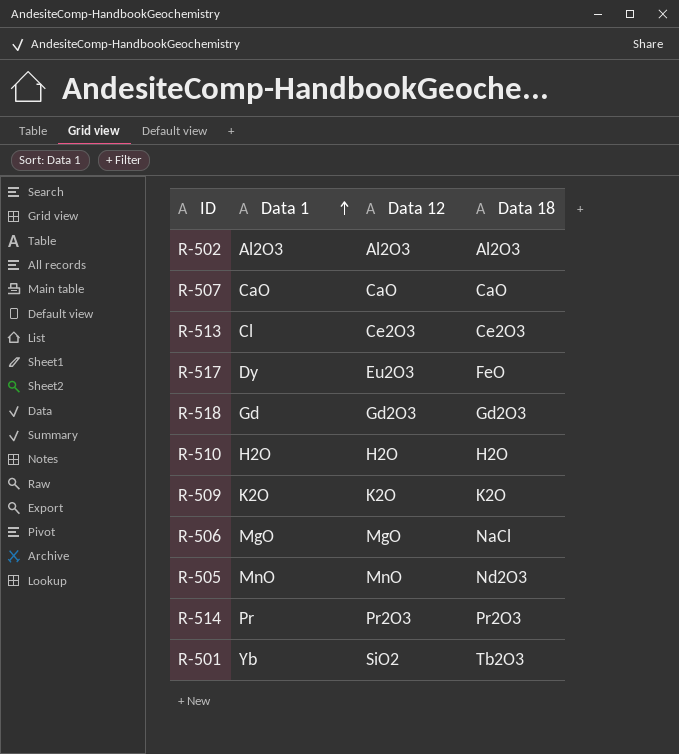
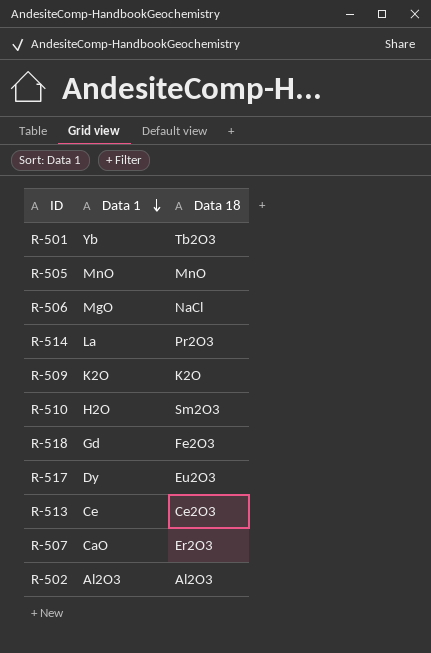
row order: Data 1 ascending -> Data 1 descending
column Data 12 | position: 3 -> none
R-505 | Data 18: Nd2O3 -> MnO
R-514 | Data 1: Pr -> La
R-510 | Data 18: H2O -> Sm2O3
R-518 | Data 18: Gd2O3 -> Fe2O3
R-517 | Data 18: FeO -> Eu2O3
R-513 | Data 1: Cl -> Ce
R-507 | Data 18: CaO -> Er2O3

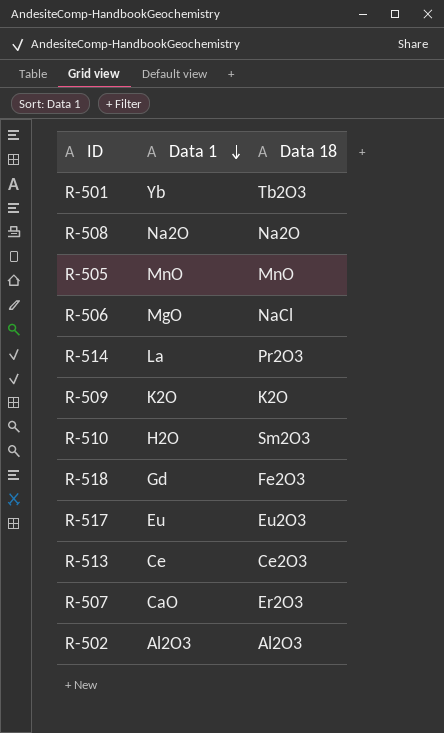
row R-508: none -> Na2O | Na2O
R-517 | Data 1: Dy -> Eu

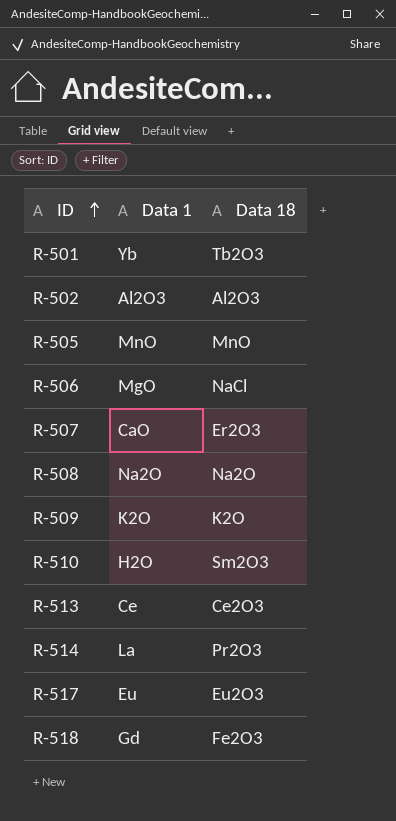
row order: Data 1 descending -> ID ascending

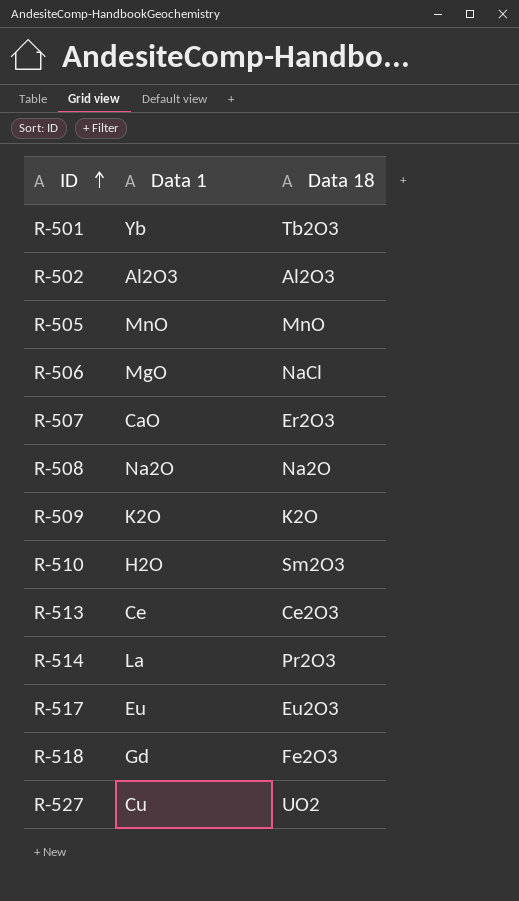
row R-527: none -> Cu | UO2

